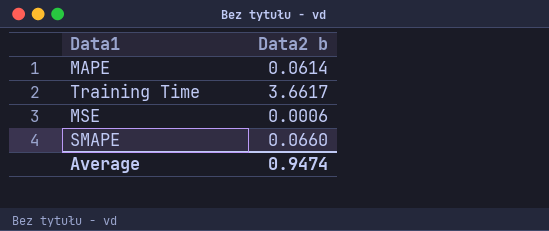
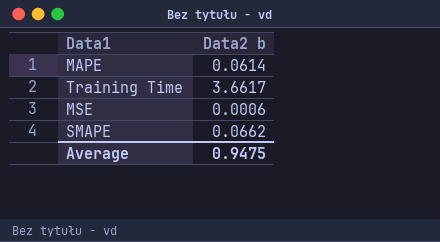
SMAPE | Data2 b: 0.0660 -> 0.0662
Average | Data2 b: 0.9474 -> 0.9475

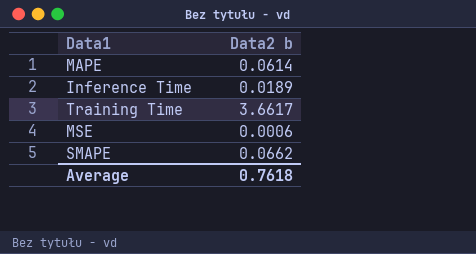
row Inference Time: none -> 0.0189
Average | Data2 b: 0.9475 -> 0.7618

